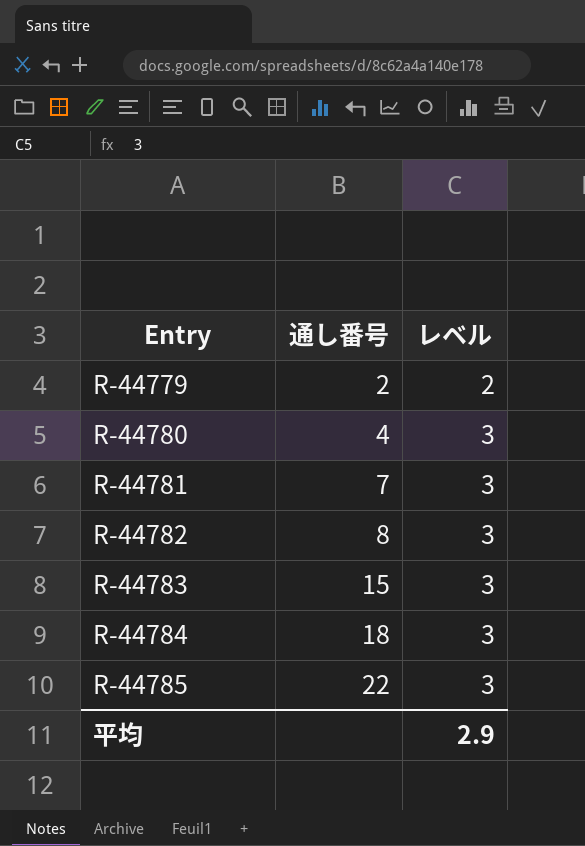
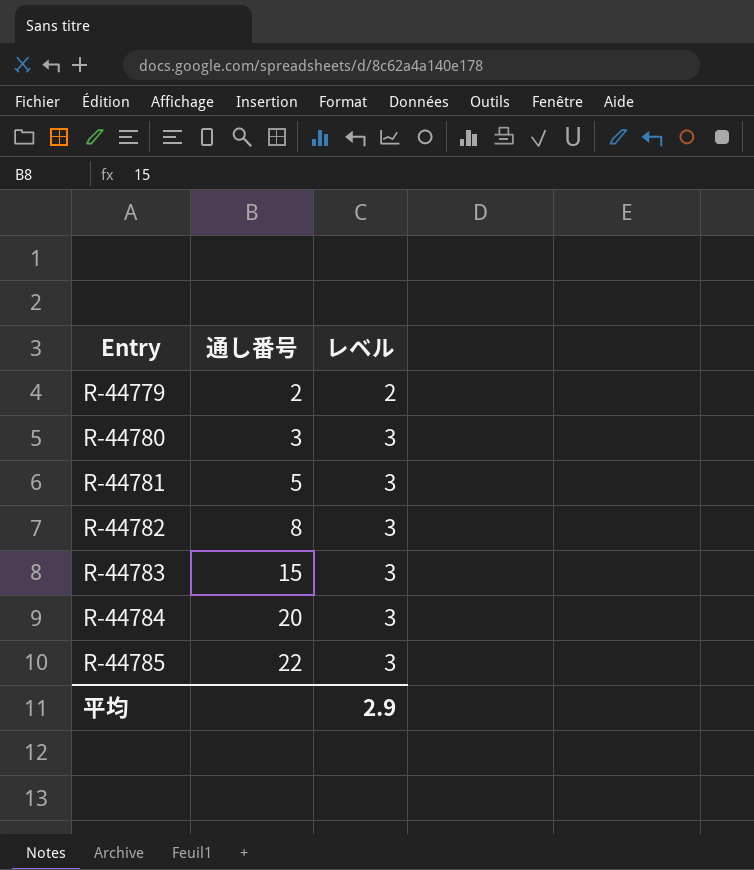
R-44780 | 通し番号: 4 -> 3
R-44781 | 通し番号: 7 -> 5
R-44784 | 通し番号: 18 -> 20

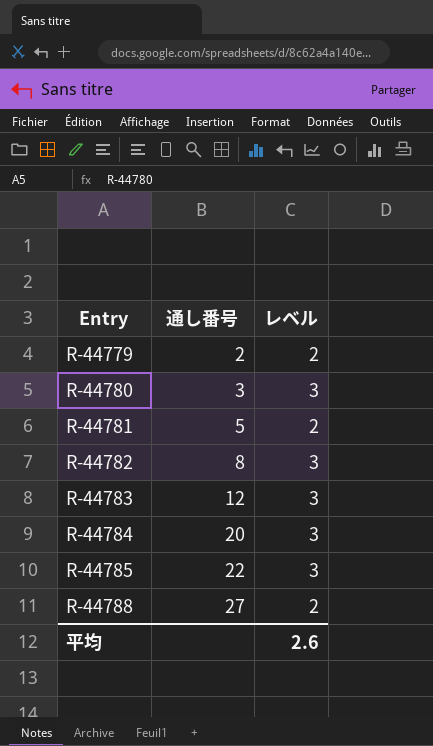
R-44781 | レベル: 3 -> 2
R-44783 | 通し番号: 15 -> 12
row R-44788: none -> 27 | 2
平均 | レベル: 2.9 -> 2.6

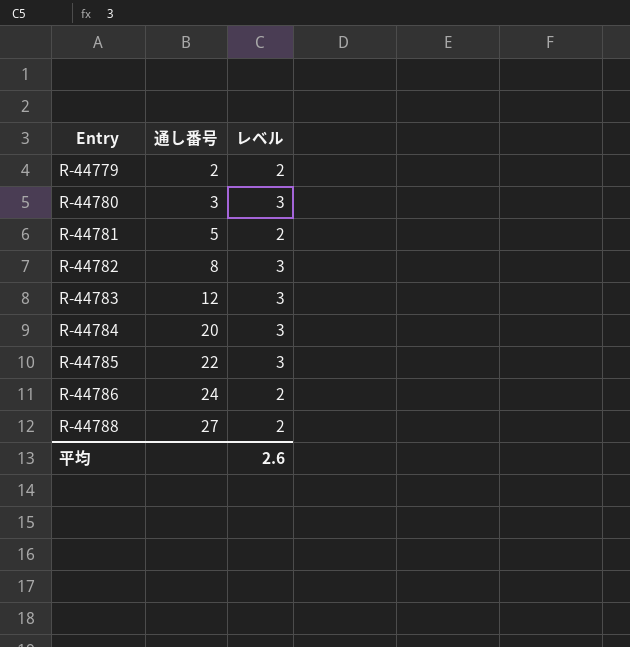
row R-44786: none -> 24 | 2

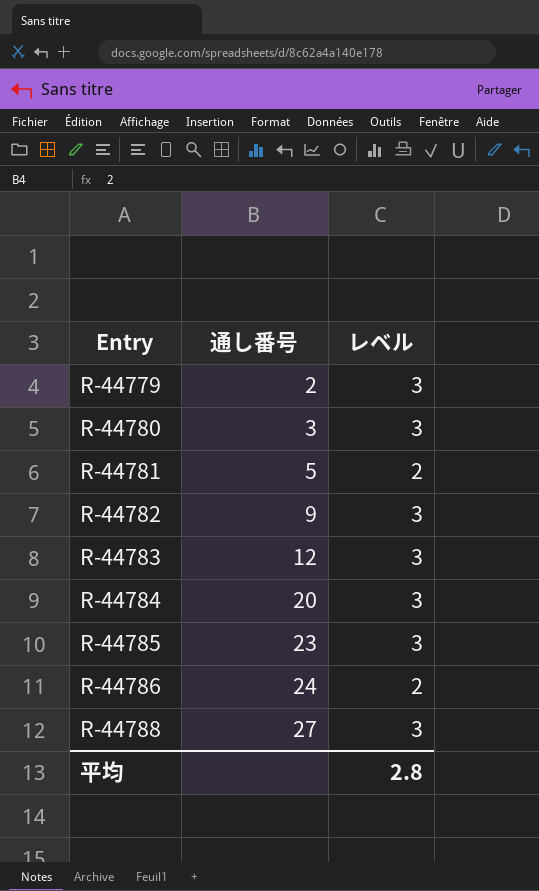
R-44779 | レベル: 2 -> 3
R-44782 | 通し番号: 8 -> 9
R-44785 | 通し番号: 22 -> 23
R-44788 | レベル: 2 -> 3
平均 | レベル: 2.6 -> 2.8

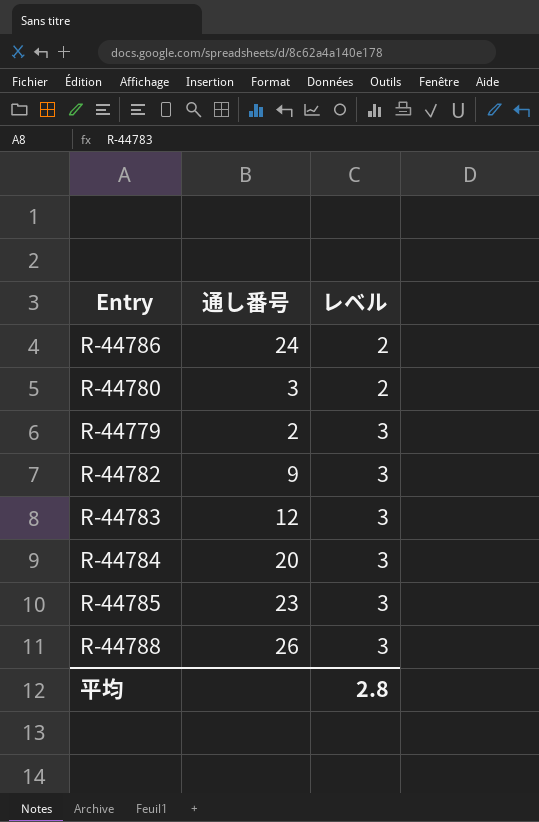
row order: Entry ascending -> レベル ascending
row R-44781: 5 | 2 -> none
R-44780 | レベル: 3 -> 2
R-44788 | 通し番号: 27 -> 26

